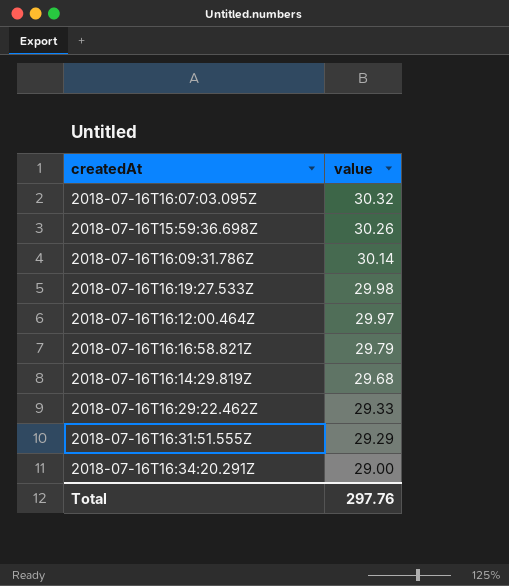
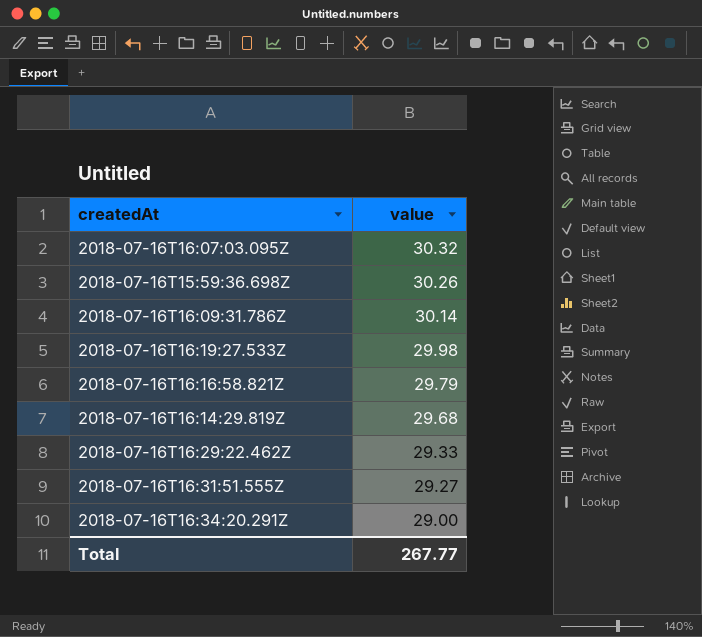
row 2018-07-16T16:12:00.464Z: 29.97 -> none
2018-07-16T16:31:51.555Z | value: 29.29 -> 29.27
Total | value: 297.76 -> 267.77

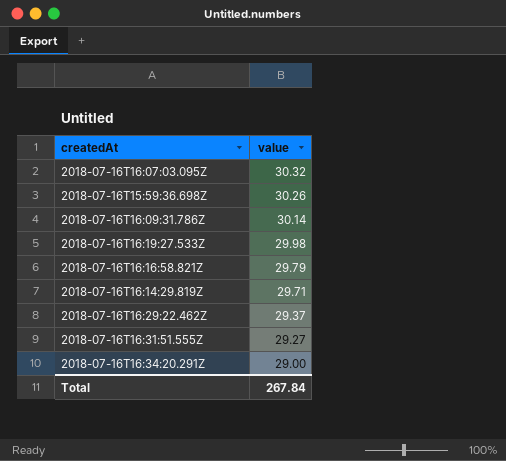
2018-07-16T16:14:29.819Z | value: 29.68 -> 29.71
2018-07-16T16:29:22.462Z | value: 29.33 -> 29.37
Total | value: 267.77 -> 267.84

